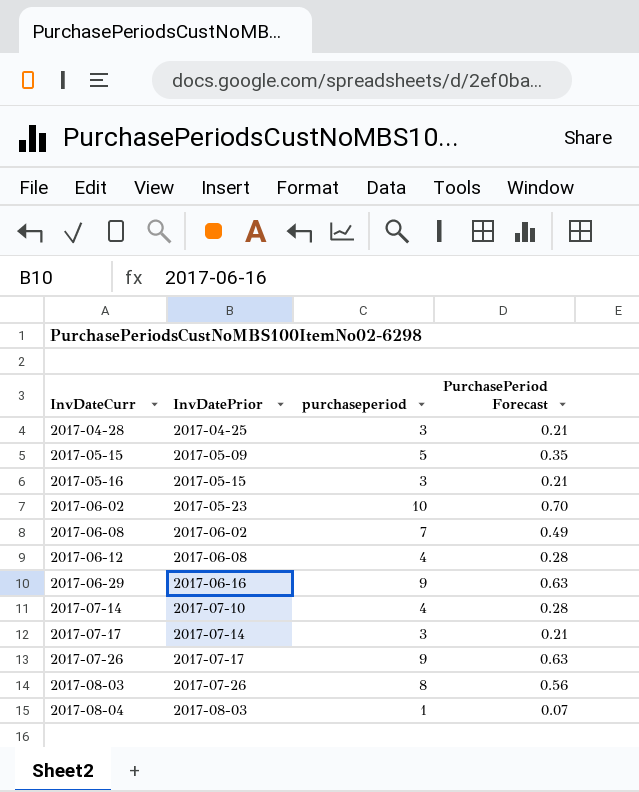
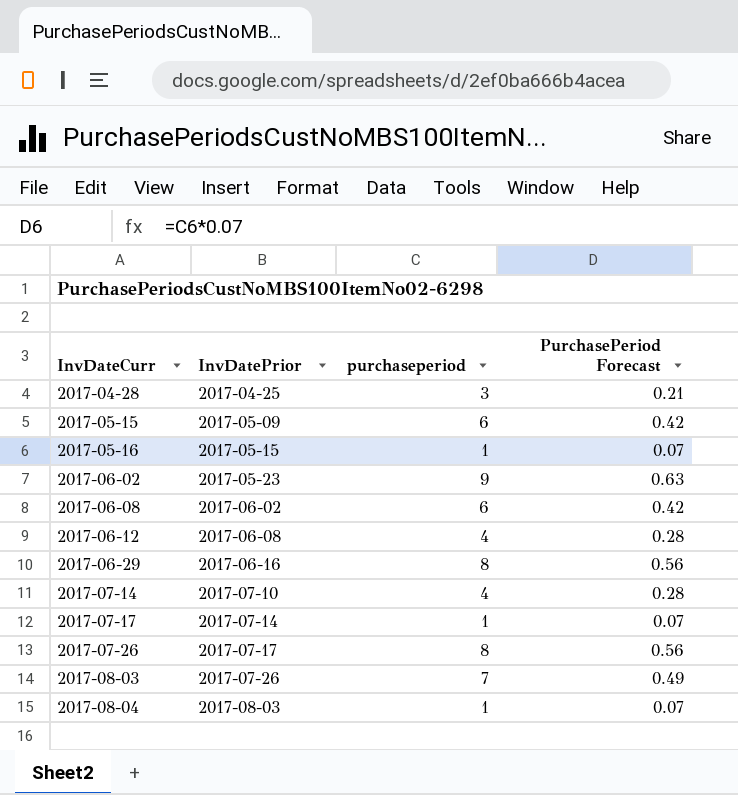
2017-05-15 | purchaseperiod: 5 -> 6
2017-05-15 | PurchasePeriod Forecast: 0.35 -> 0.42
2017-05-16 | purchaseperiod: 3 -> 1
2017-05-16 | PurchasePeriod Forecast: 0.21 -> 0.07
2017-06-02 | purchaseperiod: 10 -> 9
2017-06-02 | PurchasePeriod Forecast: 0.70 -> 0.63
2017-06-08 | purchaseperiod: 7 -> 6
2017-06-08 | PurchasePeriod Forecast: 0.49 -> 0.42
2017-06-29 | purchaseperiod: 9 -> 8
2017-06-29 | PurchasePeriod Forecast: 0.63 -> 0.56
2017-07-17 | purchaseperiod: 3 -> 1
2017-07-17 | PurchasePeriod Forecast: 0.21 -> 0.07
2017-07-26 | purchaseperiod: 9 -> 8
2017-07-26 | PurchasePeriod Forecast: 0.63 -> 0.56
2017-08-03 | purchaseperiod: 8 -> 7
2017-08-03 | PurchasePeriod Forecast: 0.56 -> 0.49

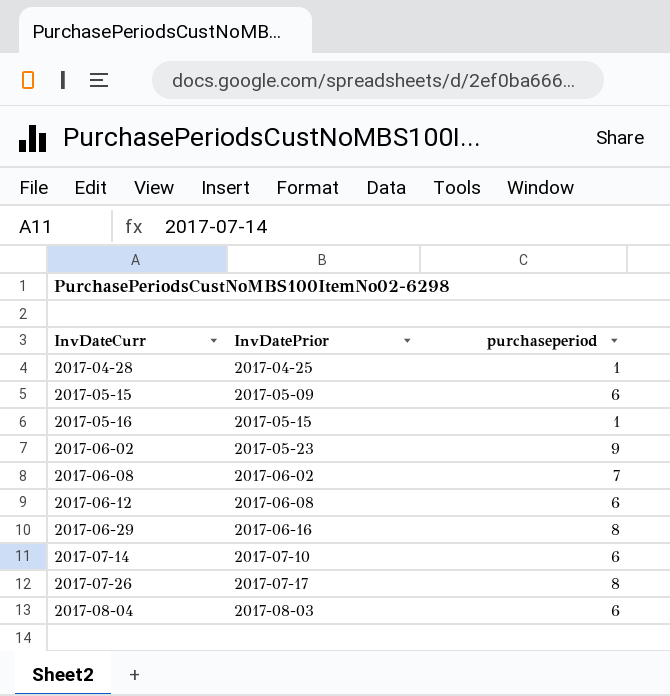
column PurchasePeriod Forecast | formula: [purchaseperiod] * 0.07 -> none
row 2017-07-17: 2017-07-14 | 1 | 0.07 -> none
row 2017-08-03: 2017-07-26 | 7 | 0.49 -> none
2017-04-28 | purchaseperiod: 3 -> 1
2017-06-08 | purchaseperiod: 6 -> 7
2017-06-12 | purchaseperiod: 4 -> 6
2017-07-14 | purchaseperiod: 4 -> 6
2017-08-04 | purchaseperiod: 1 -> 6

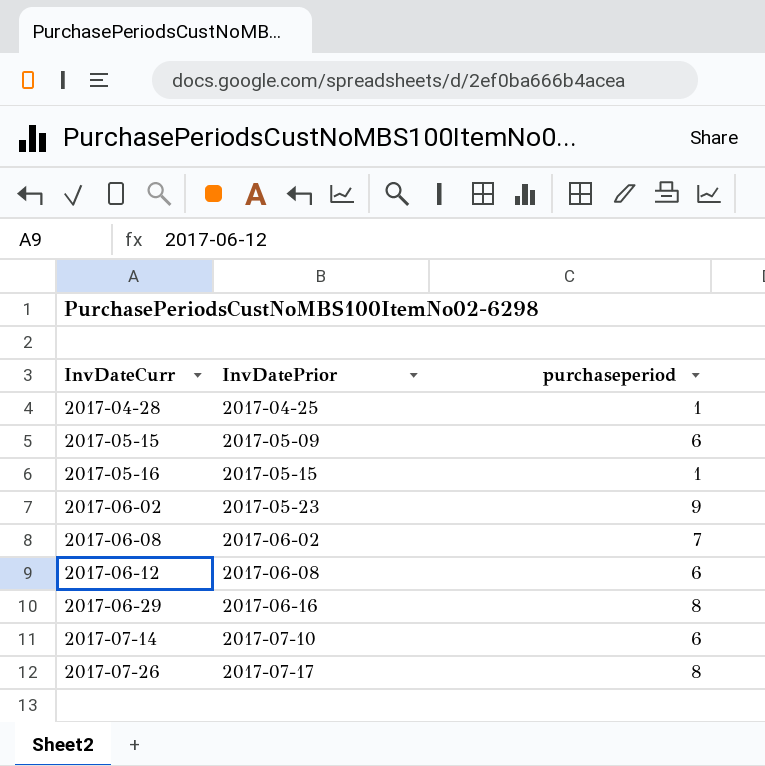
row 2017-08-04: 2017-08-03 | 6 -> none

